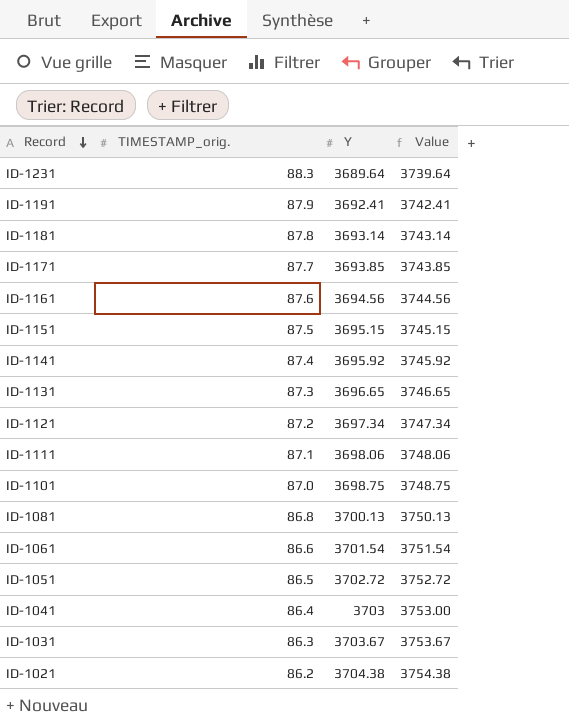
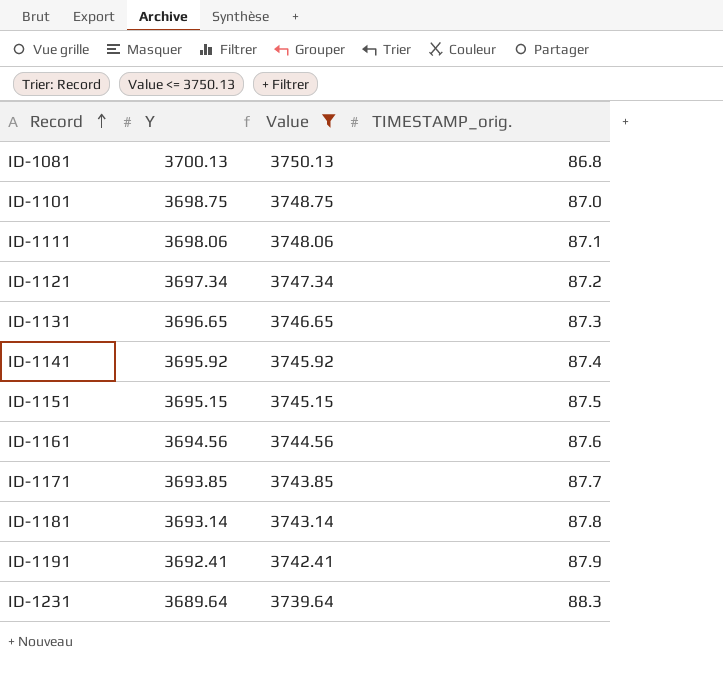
filter: none -> Value <= 3750.13
row order: Record descending -> Record ascending
column TIMESTAMP_orig. | position: 2 -> 4

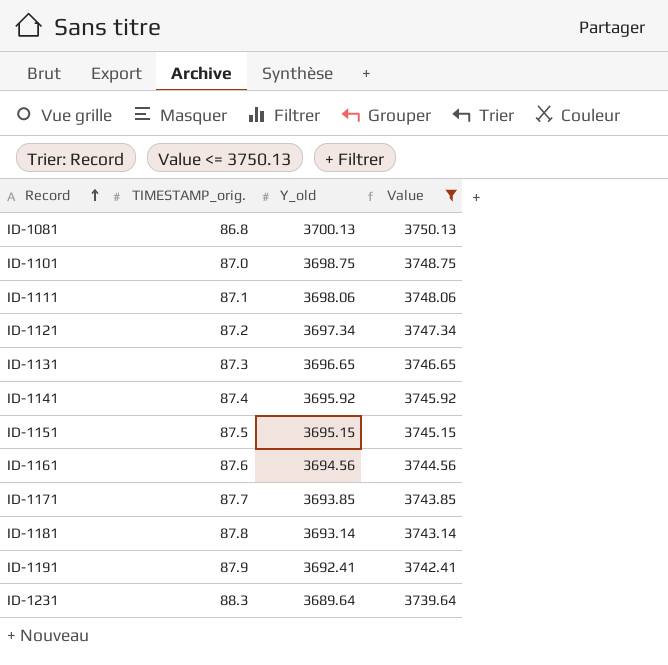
column TIMESTAMP_orig. | position: 4 -> 2
column name: Y -> Y_old

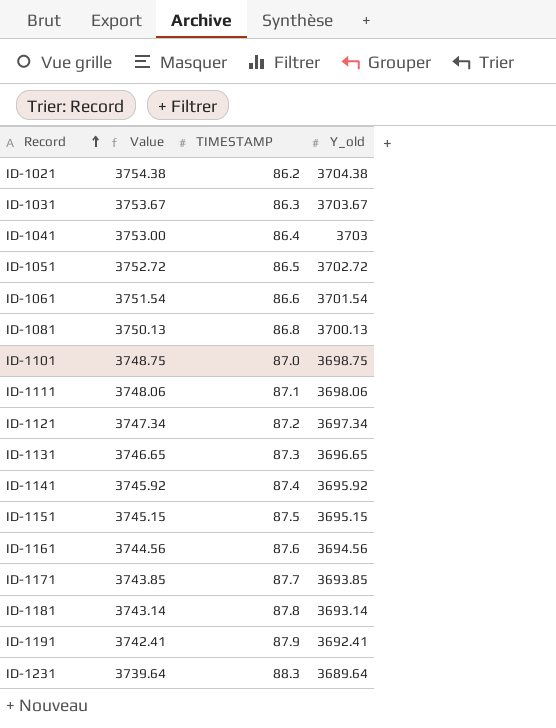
filter: Value <= 3750.13 -> none
column Value | position: 4 -> 2
column name: TIMESTAMP_orig. -> TIMESTAMP

